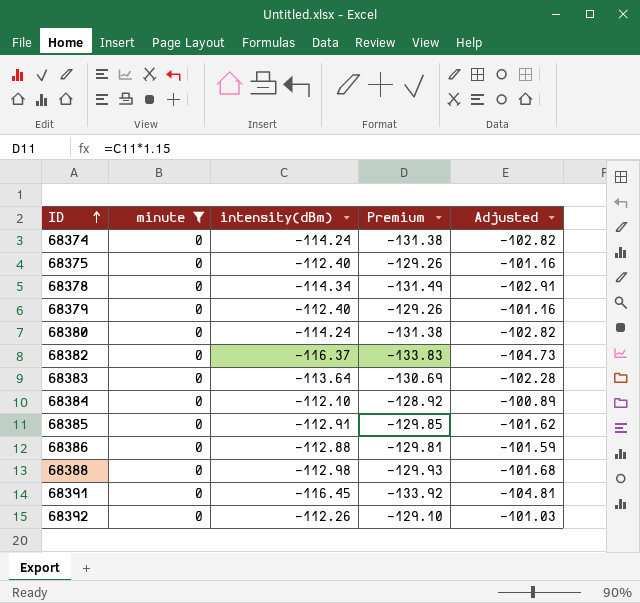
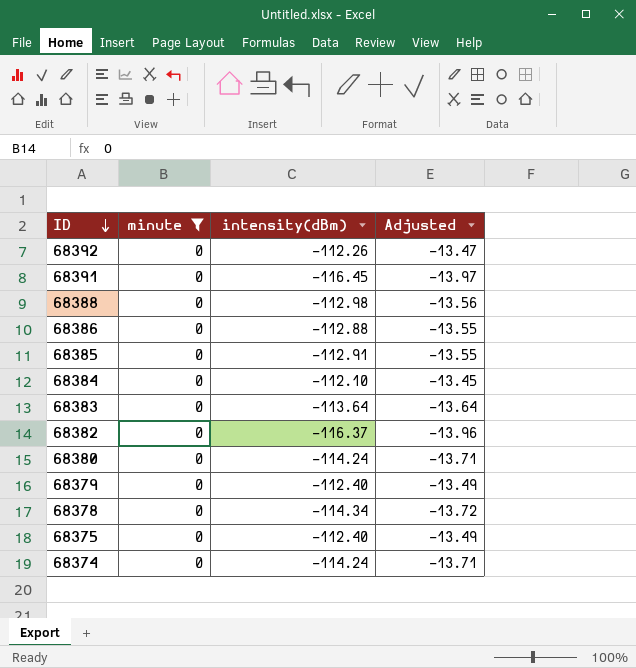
row order: ID ascending -> ID descending
column Premium | formula: [intensity(dBm)] * 1.15 -> none
column Adjusted | formula: [intensity(dBm)] * 0.9 -> [intensity(dBm)] * 0.12

